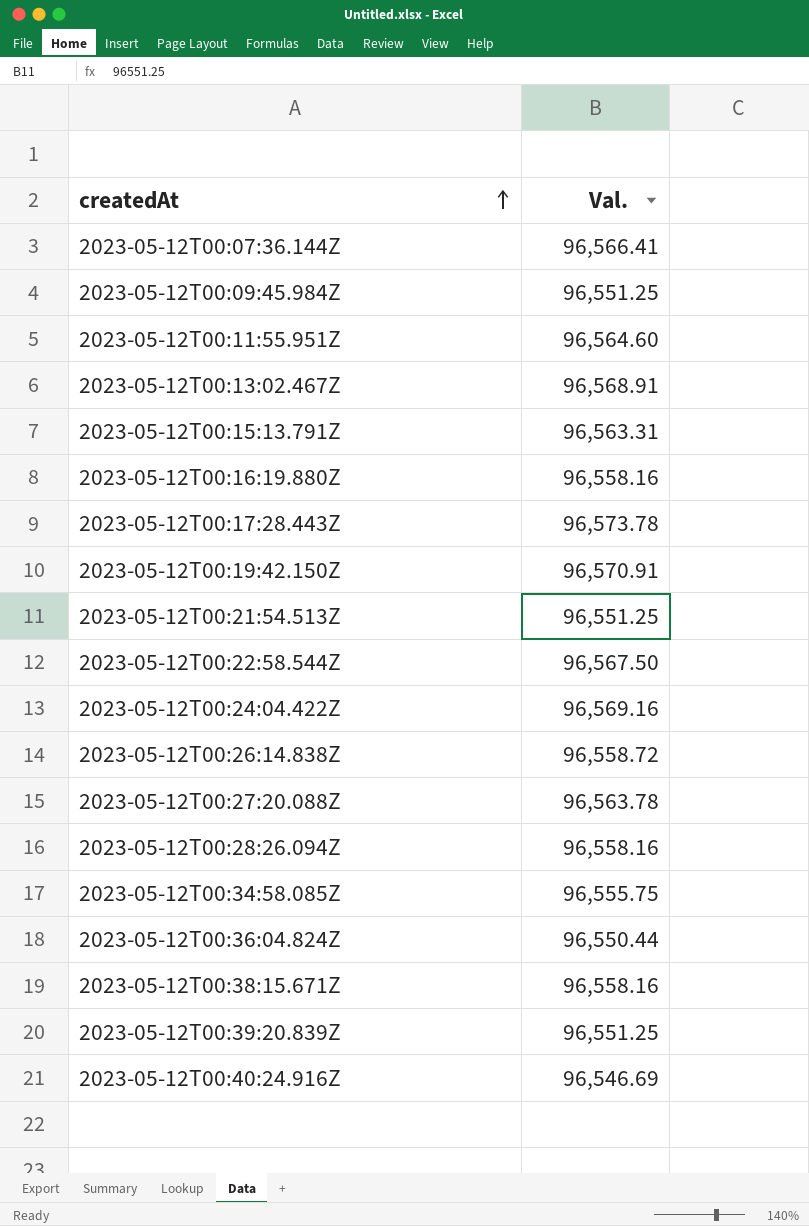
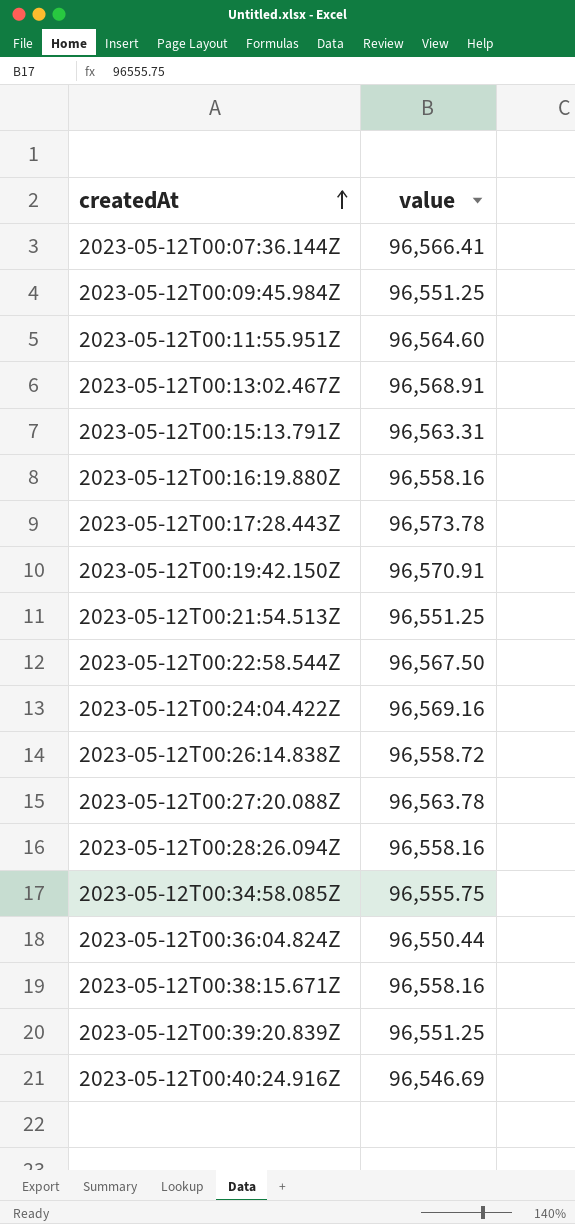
column name: Val. -> value

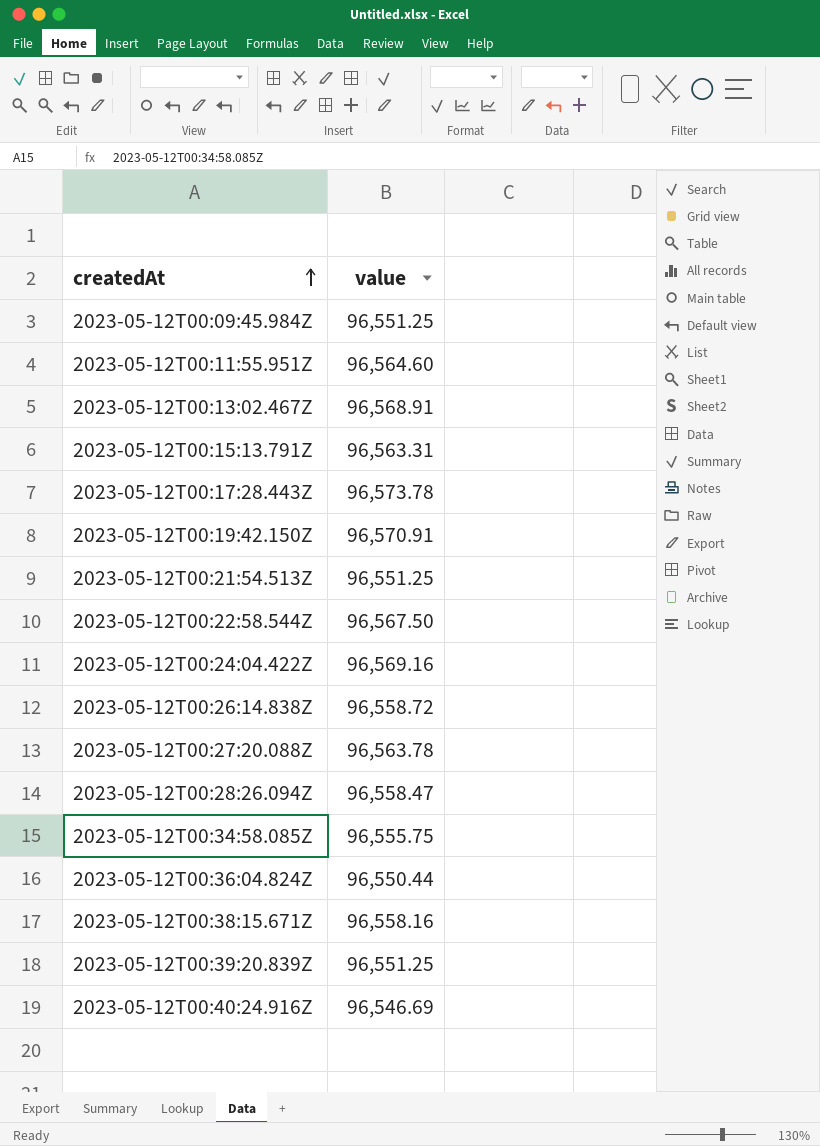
row 2023-05-12T00:07:36.144Z: 96,566.41 -> none
row 2023-05-12T00:16:19.880Z: 96,558.16 -> none
2023-05-12T00:28:26.094Z | value: 96,558.16 -> 96,558.47

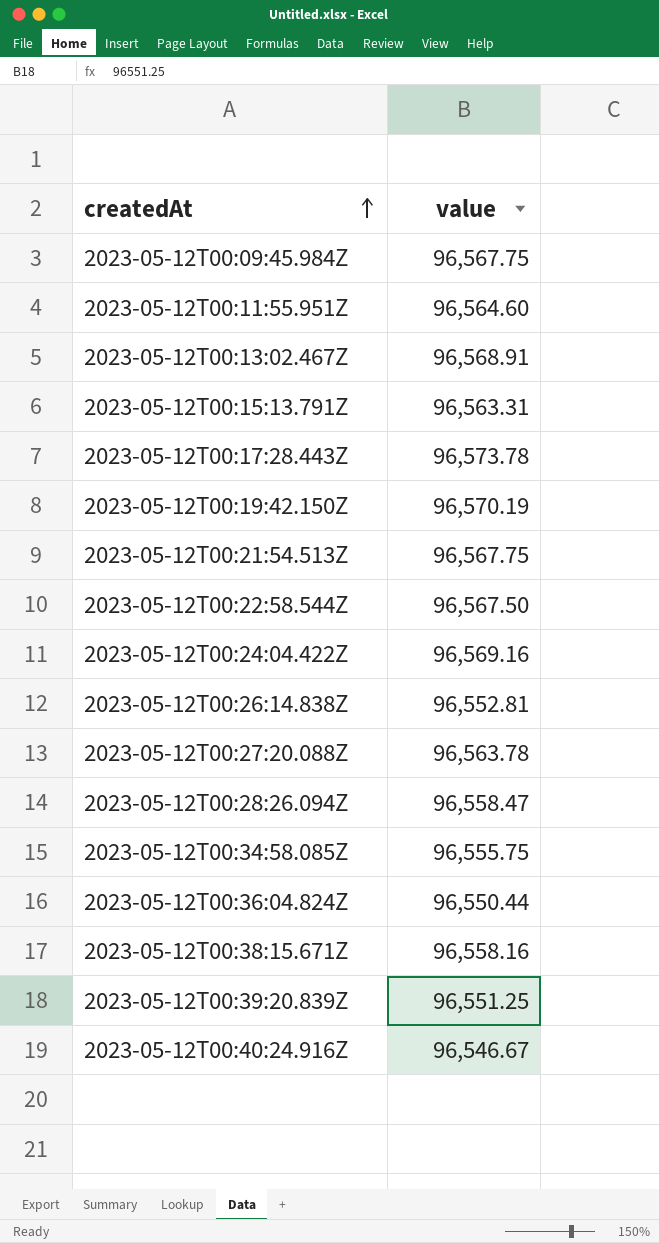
2023-05-12T00:09:45.984Z | value: 96,551.25 -> 96,567.75
2023-05-12T00:19:42.150Z | value: 96,570.91 -> 96,570.19
2023-05-12T00:21:54.513Z | value: 96,551.25 -> 96,567.75
2023-05-12T00:26:14.838Z | value: 96,558.72 -> 96,552.81
2023-05-12T00:40:24.916Z | value: 96,546.69 -> 96,546.67

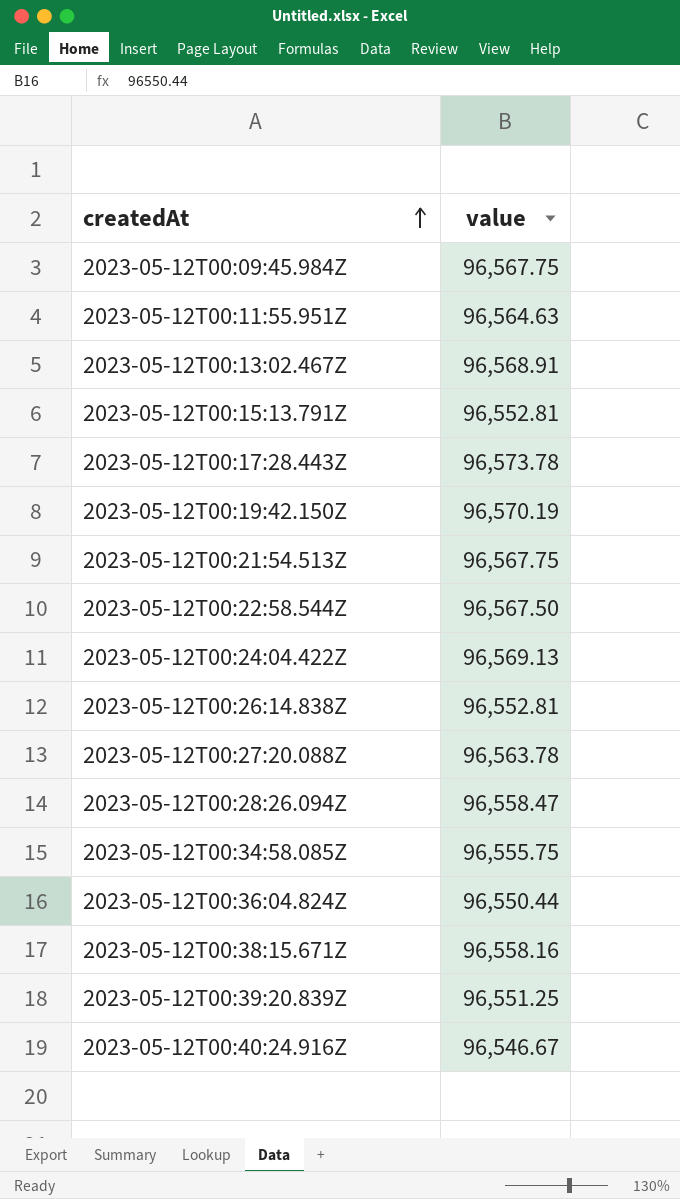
2023-05-12T00:11:55.951Z | value: 96,564.60 -> 96,564.63
2023-05-12T00:15:13.791Z | value: 96,563.31 -> 96,552.81
2023-05-12T00:24:04.422Z | value: 96,569.16 -> 96,569.13

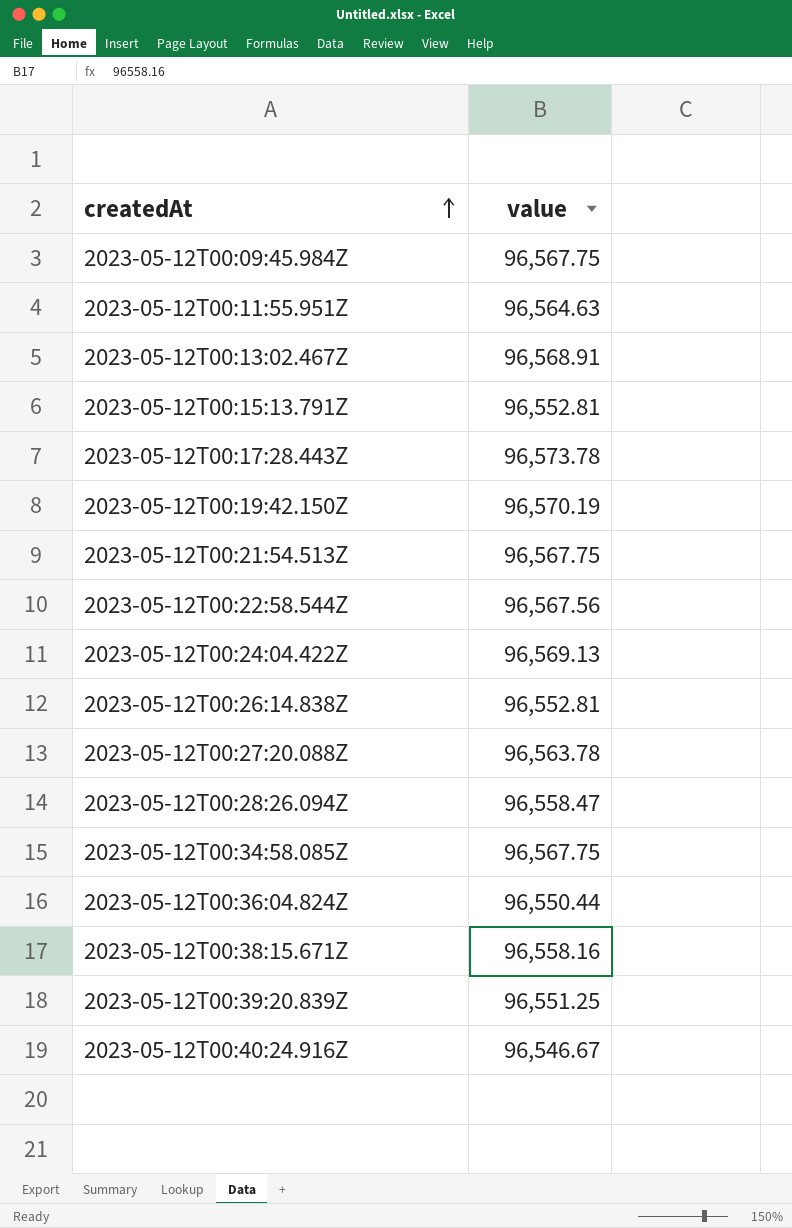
2023-05-12T00:22:58.544Z | value: 96,567.50 -> 96,567.56
2023-05-12T00:34:58.085Z | value: 96,555.75 -> 96,567.75

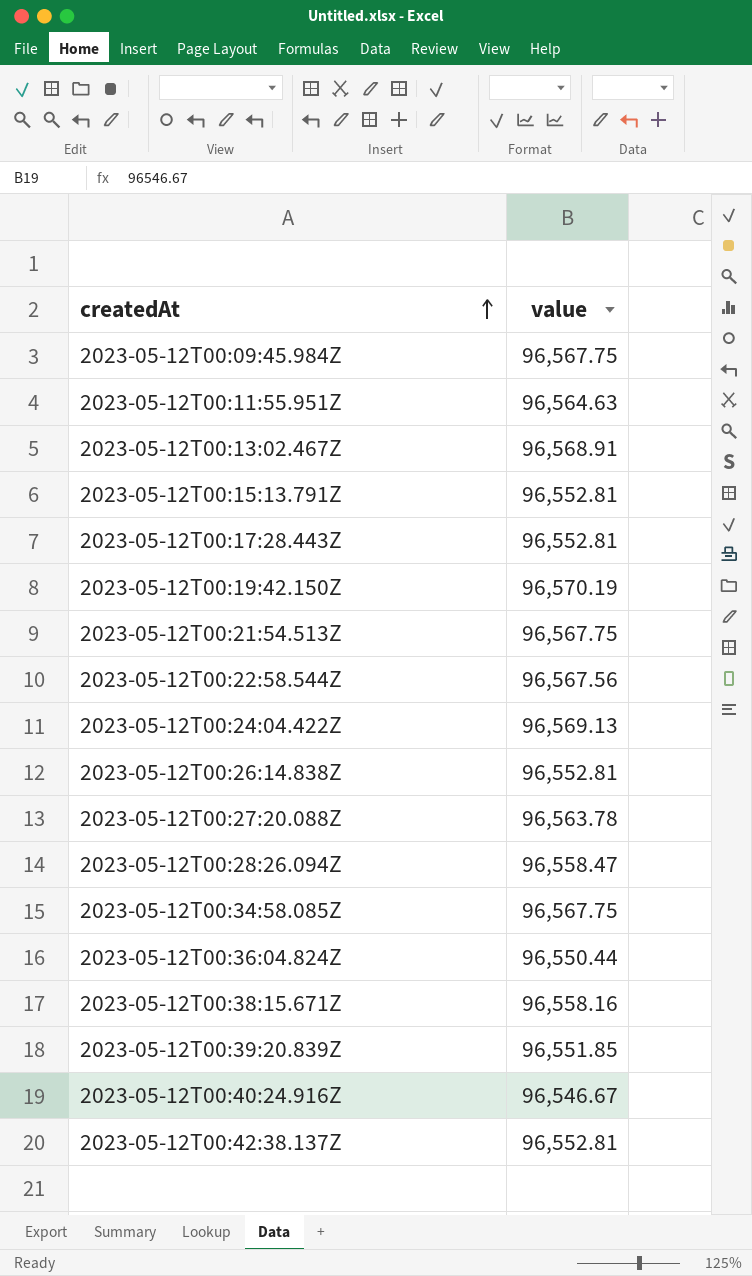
2023-05-12T00:17:28.443Z | value: 96,573.78 -> 96,552.81
2023-05-12T00:39:20.839Z | value: 96,551.25 -> 96,551.85
row 2023-05-12T00:42:38.137Z: none -> 96,552.81

